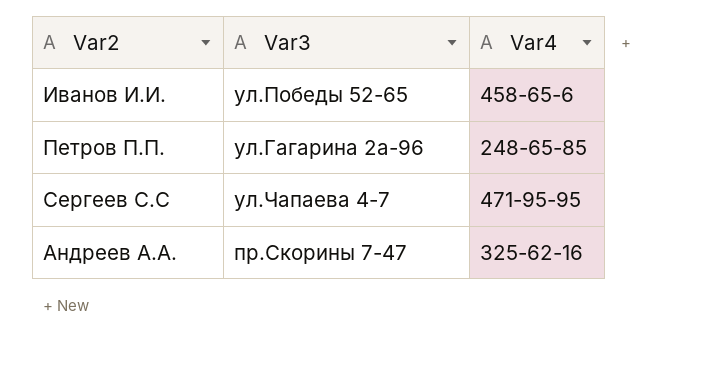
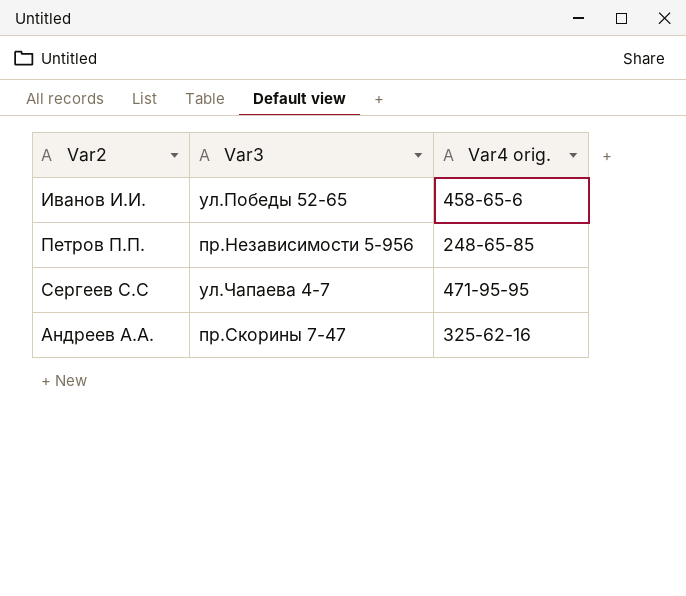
column name: Var4 -> Var4 orig.
Петров П.П. | Var3: ул.Гагарина 2а-96 -> пр.Независимости 5-956

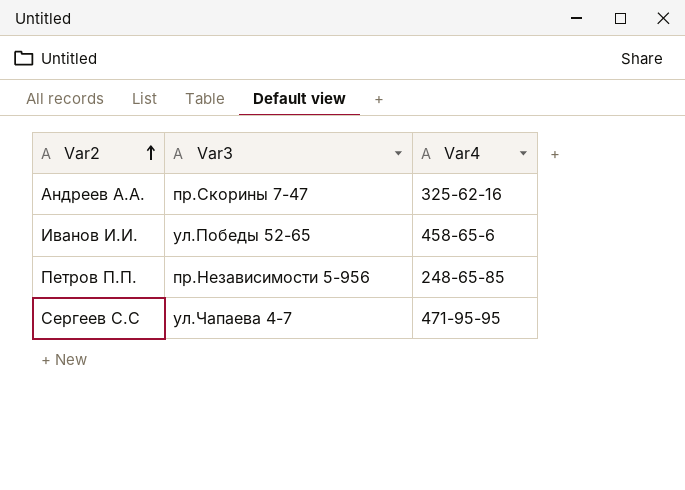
row order: none -> Var2 ascending
column name: Var4 orig. -> Var4

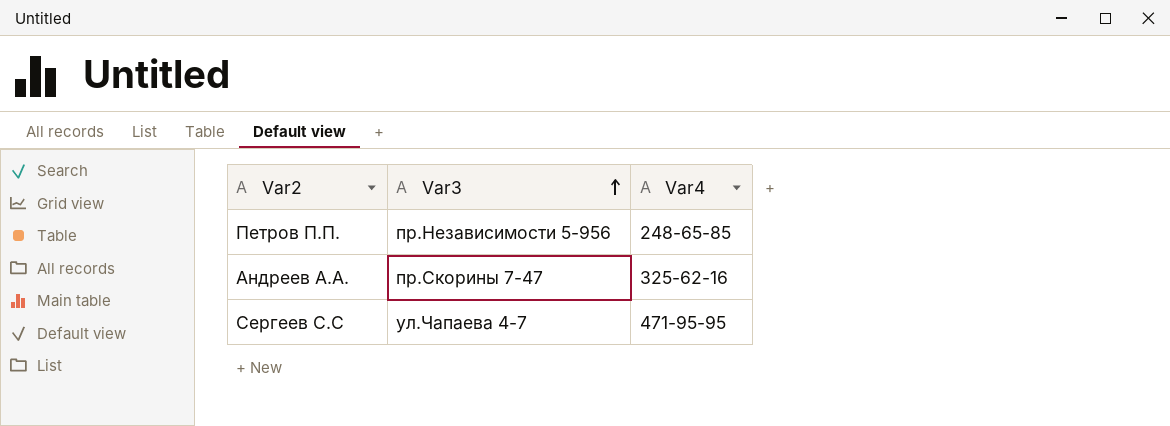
row order: Var2 ascending -> Var3 ascending
row Иванов И.И.: ул.Победы 52-65 | 458-65-6 -> none

